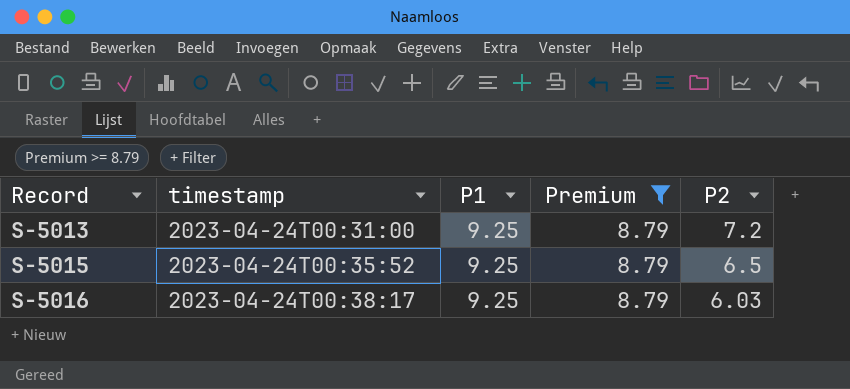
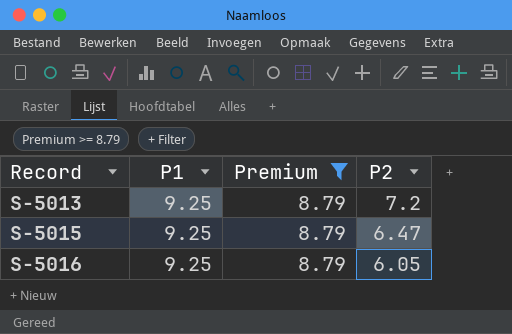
column timestamp | position: 2 -> none
S-5015 | P2: 6.5 -> 6.47
S-5016 | P2: 6.03 -> 6.05

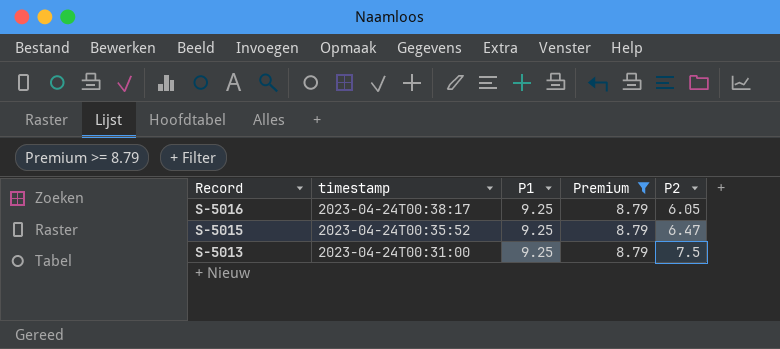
row order: Record ascending -> Record descending
column timestamp | position: none -> 2
S-5013 | P2: 7.2 -> 7.5

